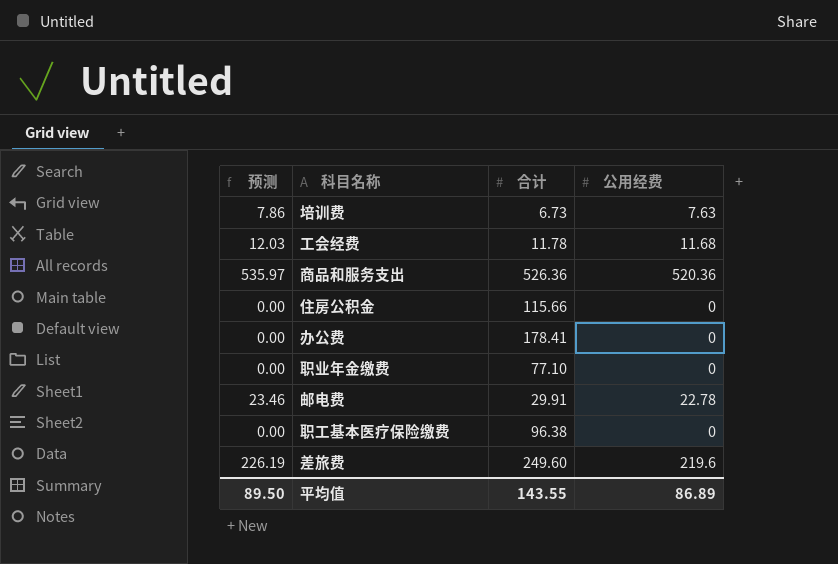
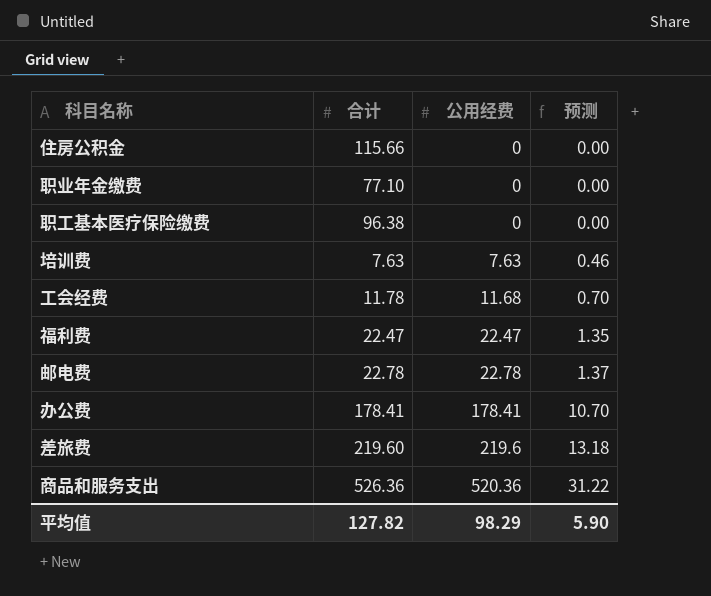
row order: none -> 公用经费 ascending
column 预测 | formula: [公用经费] * 1.03 -> [公用经费] * 0.06
column 预测 | position: 1 -> 4
培训费 | 合计: 6.73 -> 7.63
row 福利费: none -> 22.47 | 22.47 | 1.35
邮电费 | 合计: 29.91 -> 22.78
办公费 | 公用经费: 0 -> 178.41
差旅费 | 合计: 249.60 -> 219.60
平均值 | 合计: 143.55 -> 127.82
平均值 | 公用经费: 86.89 -> 98.29
平均值 | 预测: 89.50 -> 5.90

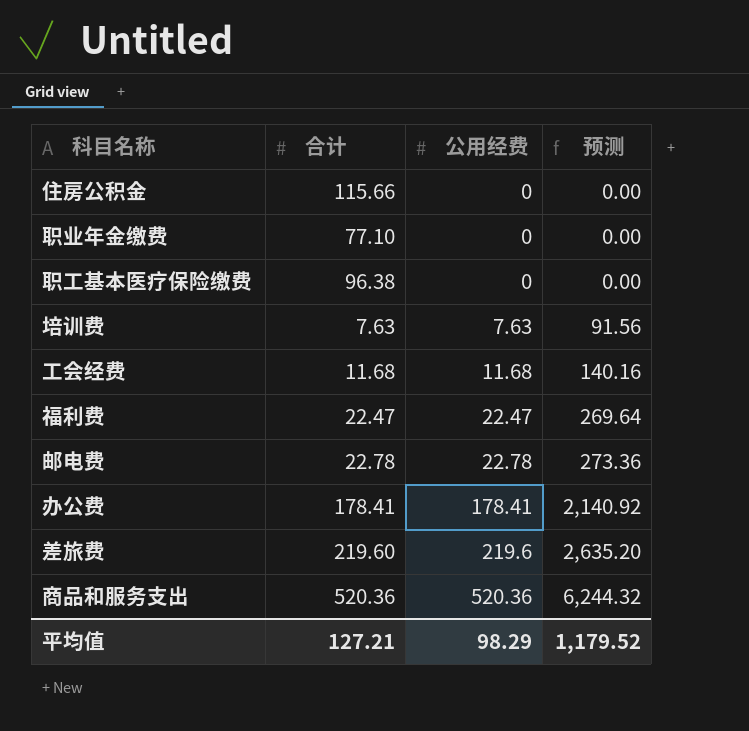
column 预测 | formula: [公用经费] * 0.06 -> [公用经费] * 12
工会经费 | 合计: 11.78 -> 11.68
商品和服务支出 | 合计: 526.36 -> 520.36
平均值 | 合计: 127.82 -> 127.21
平均值 | 预测: 5.90 -> 1,179.52

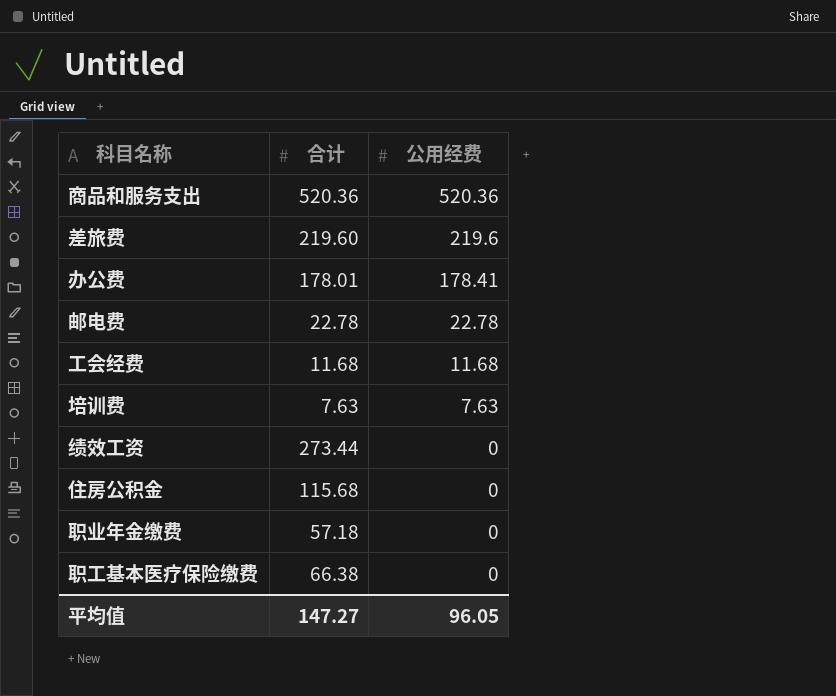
row order: 公用经费 ascending -> 公用经费 descending
column 预测 | formula: [公用经费] * 12 -> none
row 福利费: 22.47 | 22.47 | 269.64 -> none
办公费 | 合计: 178.41 -> 178.01
row 绩效工资: none -> 273.44 | 0
住房公积金 | 合计: 115.66 -> 115.68
职业年金缴费 | 合计: 77.10 -> 57.18
职工基本医疗保险缴费 | 合计: 96.38 -> 66.38
平均值 | 合计: 127.21 -> 147.27
平均值 | 公用经费: 98.29 -> 96.05

